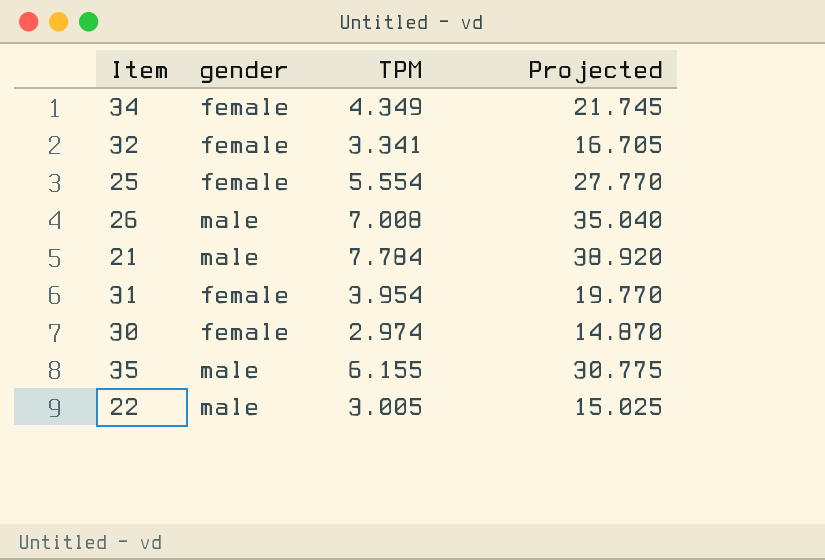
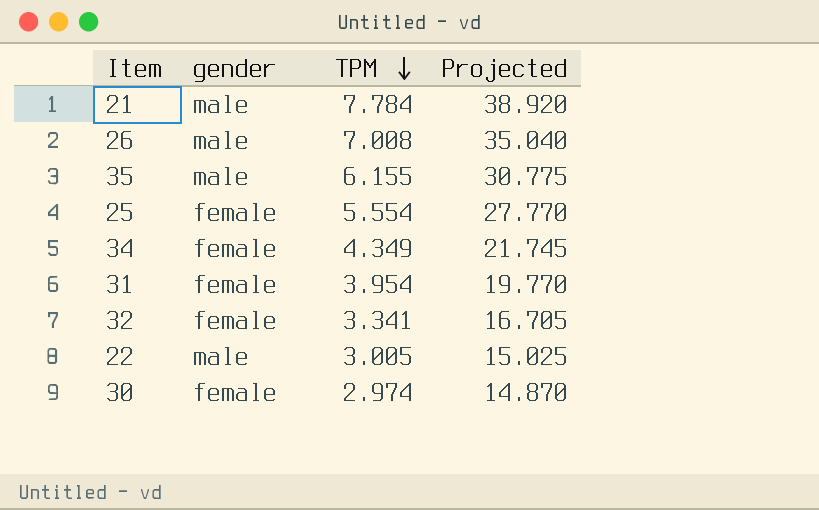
row order: none -> TPM descending

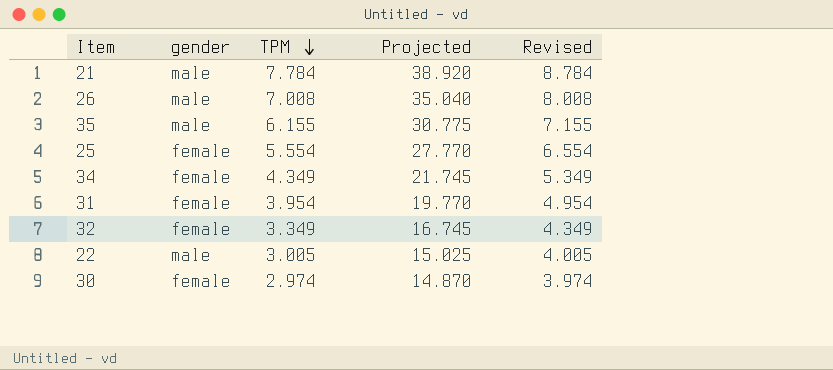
column Revised | formula: none -> [TPM] + 1
32 | TPM: 3.341 -> 3.349
32 | Projected: 16.705 -> 16.745

